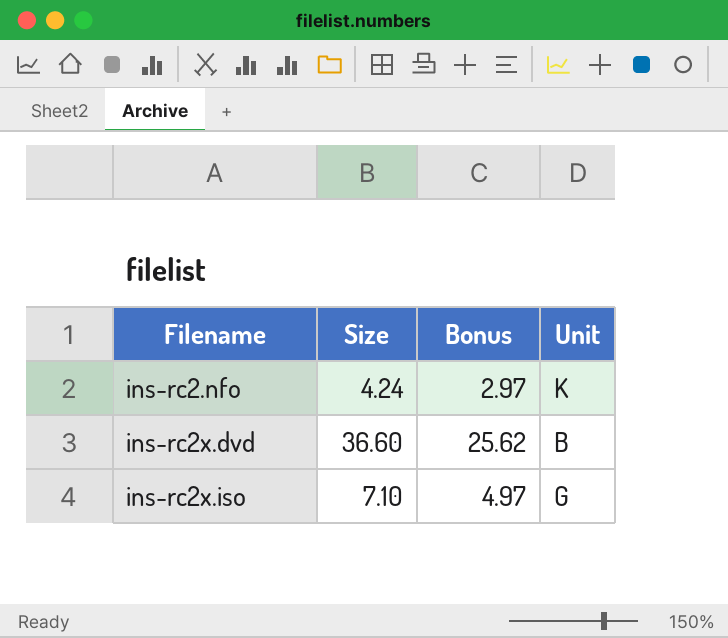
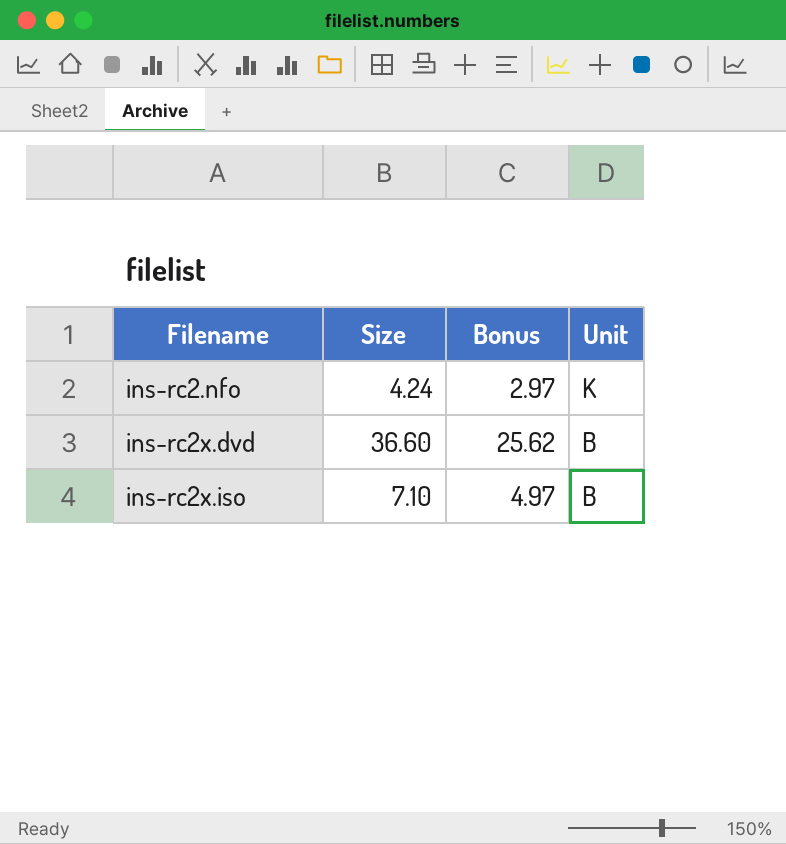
ins-rc2x.iso | Unit: G -> B

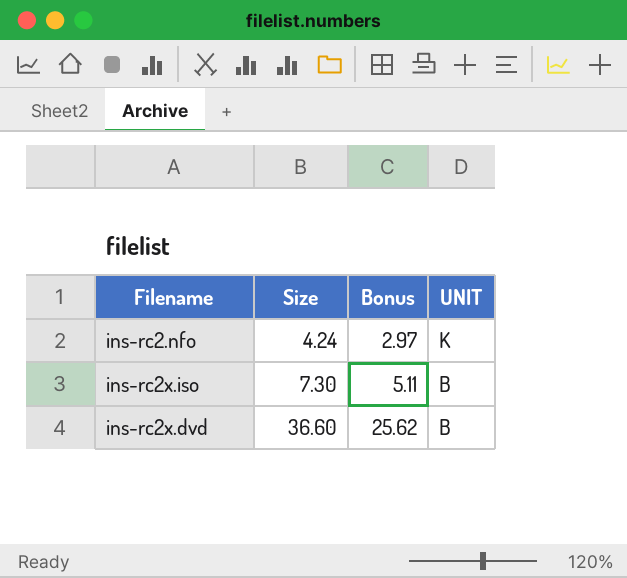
row order: Filename ascending -> Size ascending
column name: Unit -> UNIT
ins-rc2x.iso | Size: 7.10 -> 7.30
ins-rc2x.iso | Bonus: 4.97 -> 5.11

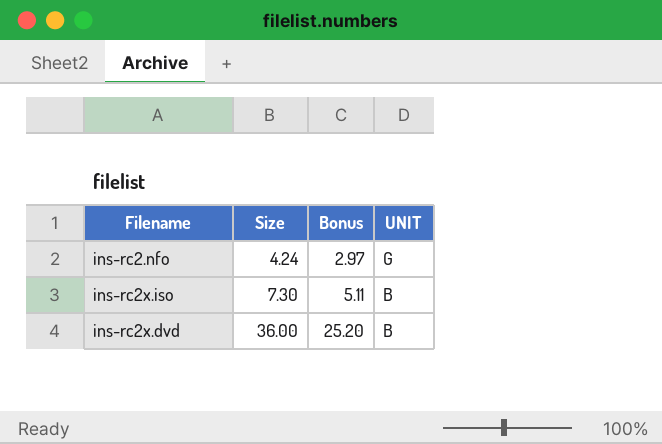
ins-rc2.nfo | UNIT: K -> G
ins-rc2x.dvd | Size: 36.60 -> 36.00
ins-rc2x.dvd | Bonus: 25.62 -> 25.20

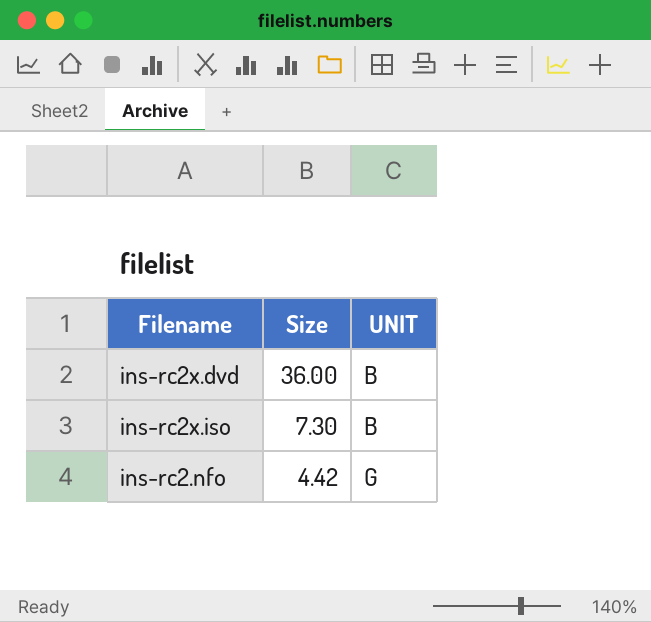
row order: Size ascending -> Size descending
column Bonus | formula: [Size] * 0.7 -> none
ins-rc2.nfo | Size: 4.24 -> 4.42

